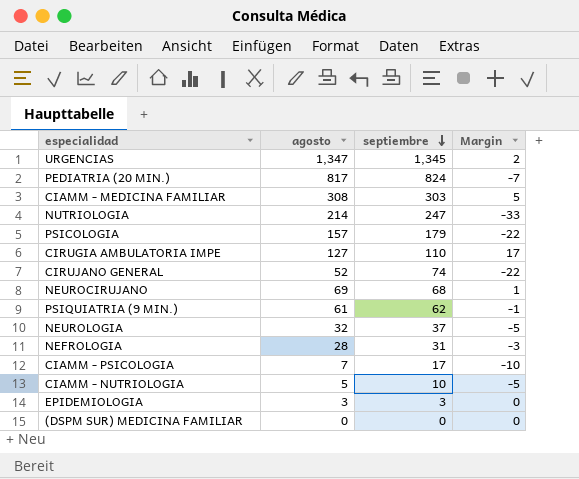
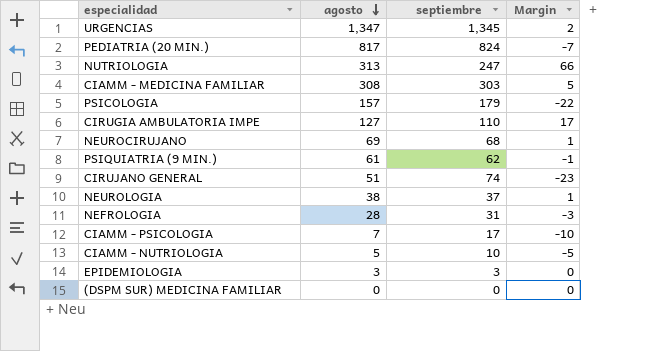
row order: septiembre descending -> agosto descending
NUTRIOLOGIA | agosto: 214 -> 313
NUTRIOLOGIA | Margin: -33 -> 66
CIRUJANO GENERAL | agosto: 52 -> 51
CIRUJANO GENERAL | Margin: -22 -> -23
NEUROLOGIA | agosto: 32 -> 38
NEUROLOGIA | Margin: -5 -> 1

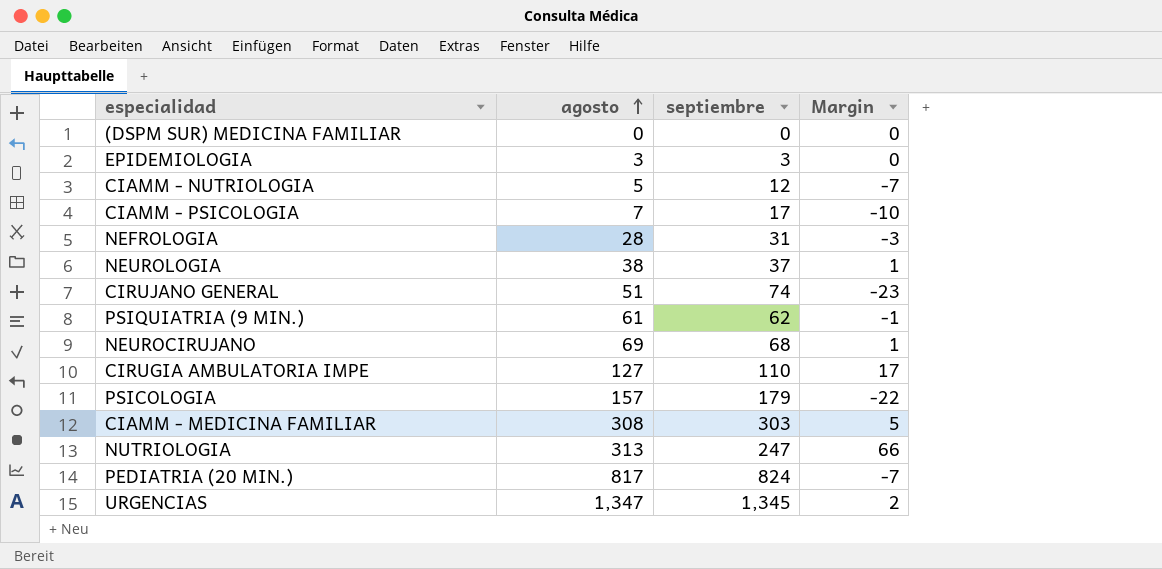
row order: agosto descending -> agosto ascending
CIAMM - NUTRIOLOGIA | septiembre: 10 -> 12
CIAMM - NUTRIOLOGIA | Margin: -5 -> -7

